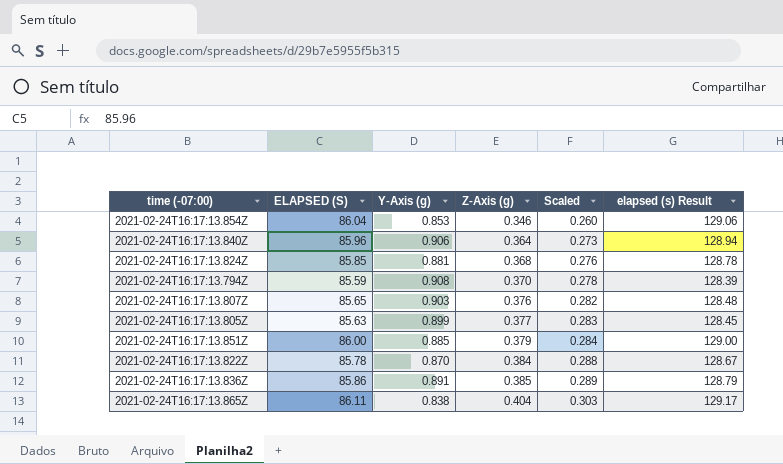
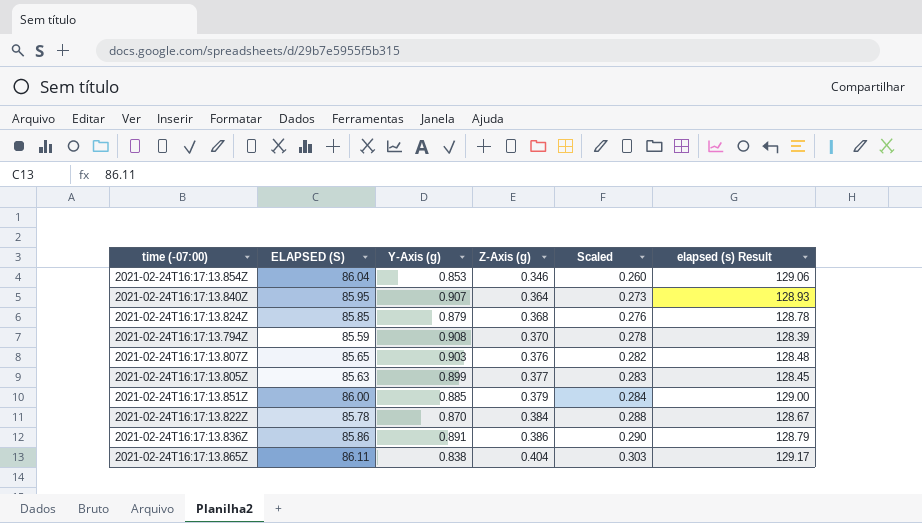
2021-02-24T16:17:13.840Z | ELAPSED (S): 85.96 -> 85.95
2021-02-24T16:17:13.840Z | Y-Axis (g): 0.906 -> 0.907
2021-02-24T16:17:13.840Z | elapsed (s) Result: 128.94 -> 128.93
2021-02-24T16:17:13.824Z | Y-Axis (g): 0.881 -> 0.879
2021-02-24T16:17:13.836Z | Z-Axis (g): 0.385 -> 0.386
2021-02-24T16:17:13.836Z | Scaled: 0.289 -> 0.290

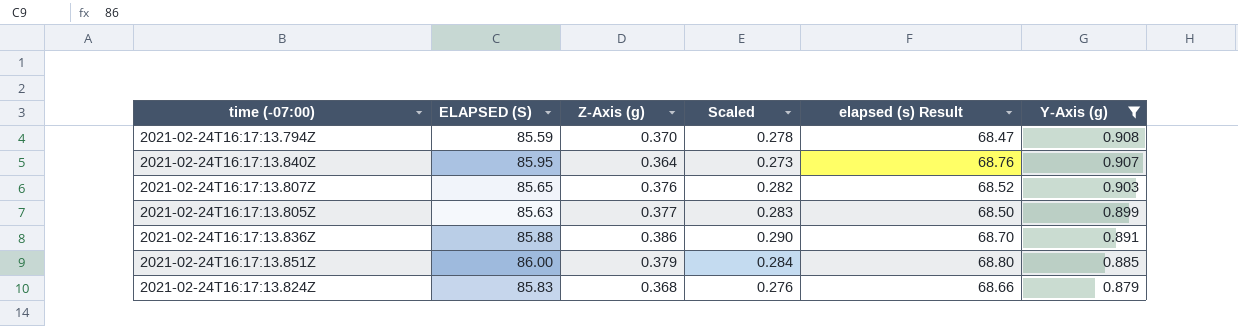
filter: none -> Y-Axis (g) >= 0.879
row order: Z-Axis (g) ascending -> Y-Axis (g) descending
column elapsed (s) Result | formula: [ELAPSED (S)] * 1.5 -> [ELAPSED (S)] * 0.8
column Y-Axis (g) | position: 3 -> 6
2021-02-24T16:17:13.836Z | ELAPSED (S): 85.86 -> 85.88
2021-02-24T16:17:13.824Z | ELAPSED (S): 85.85 -> 85.83

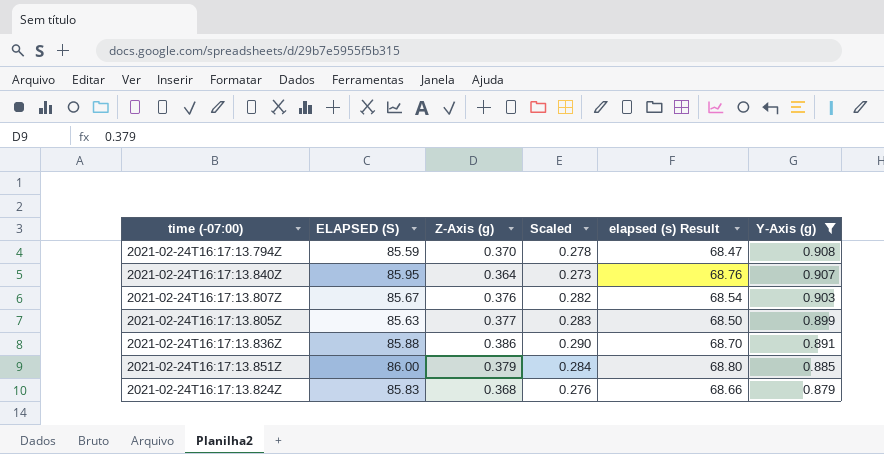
2021-02-24T16:17:13.807Z | ELAPSED (S): 85.65 -> 85.67
2021-02-24T16:17:13.807Z | elapsed (s) Result: 68.52 -> 68.54

